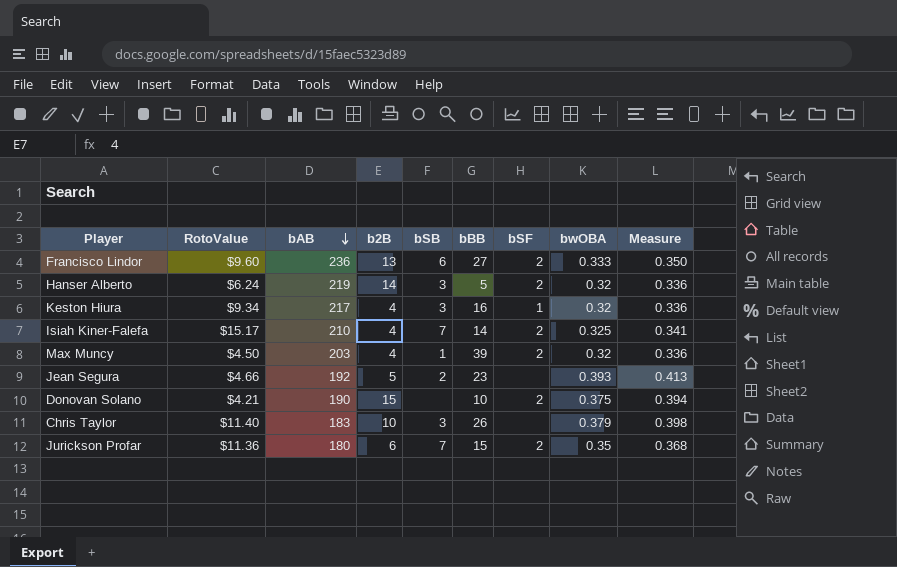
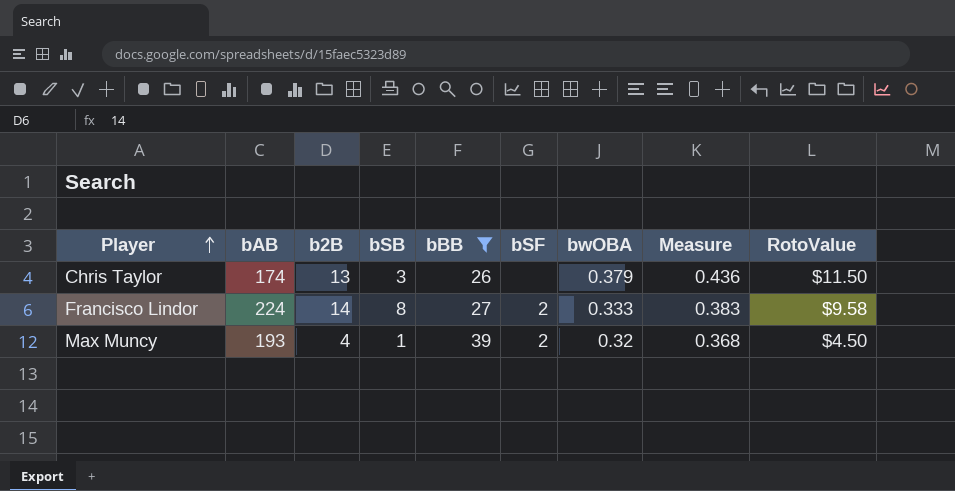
filter: none -> bBB >= 26
row order: bAB descending -> Player ascending
column Measure | formula: [bwOBA] * 1.05 -> [bwOBA] * 1.15
column RotoValue | position: 2 -> 9
Chris Taylor | bAB: 183 -> 174
Chris Taylor | b2B: 10 -> 13
Chris Taylor | RotoValue: $11.40 -> $11.50
Francisco Lindor | bAB: 236 -> 224
Francisco Lindor | b2B: 13 -> 14
Francisco Lindor | bSB: 6 -> 8
Francisco Lindor | RotoValue: $9.60 -> $9.58
Max Muncy | bAB: 203 -> 193

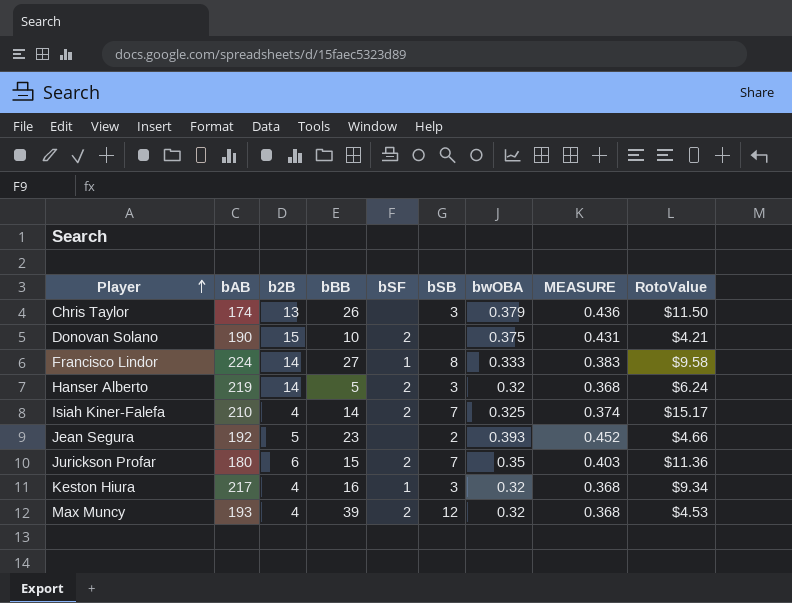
filter: bBB >= 26 -> none
column bSB | position: 4 -> 6
column name: Measure -> MEASURE
Francisco Lindor | bSF: 2 -> 1
Max Muncy | bSB: 1 -> 12
Max Muncy | RotoValue: $4.50 -> $4.53

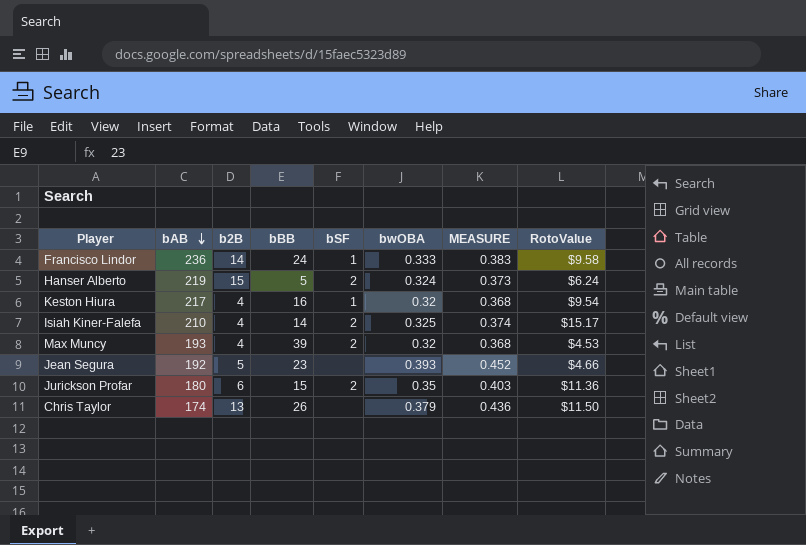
row order: Player ascending -> bAB descending
column bSB | position: 6 -> none
row Donovan Solano: 190 | 15 | 10 | 2 | none | 0.375 | 0.431 | $4.21 -> none
Francisco Lindor | bAB: 224 -> 236
Francisco Lindor | bBB: 27 -> 24
Hanser Alberto | b2B: 14 -> 15
Hanser Alberto | bwOBA: 0.32 -> 0.324
Hanser Alberto | MEASURE: 0.368 -> 0.373
Keston Hiura | RotoValue: $9.34 -> $9.54

